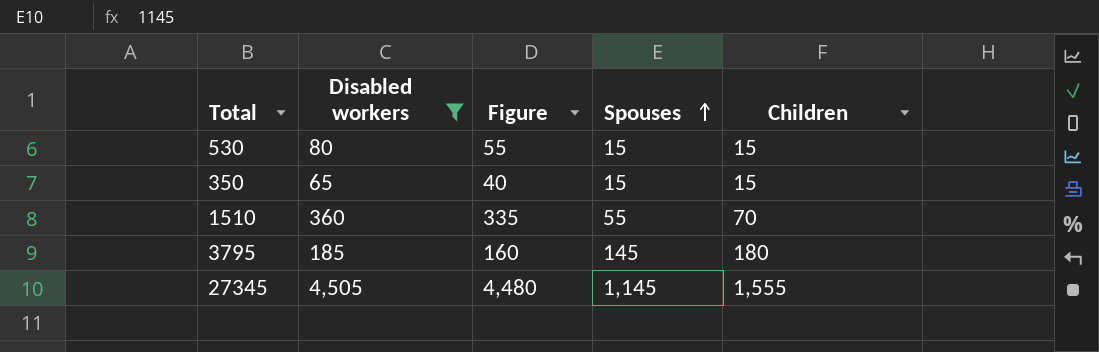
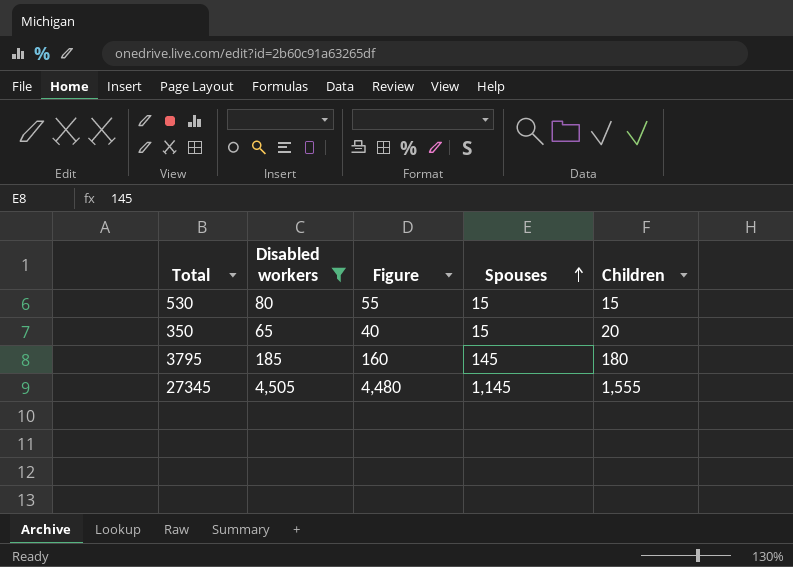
row 1510: 360 | 335 | 55 | 70 -> none
350 | Children: 15 -> 20

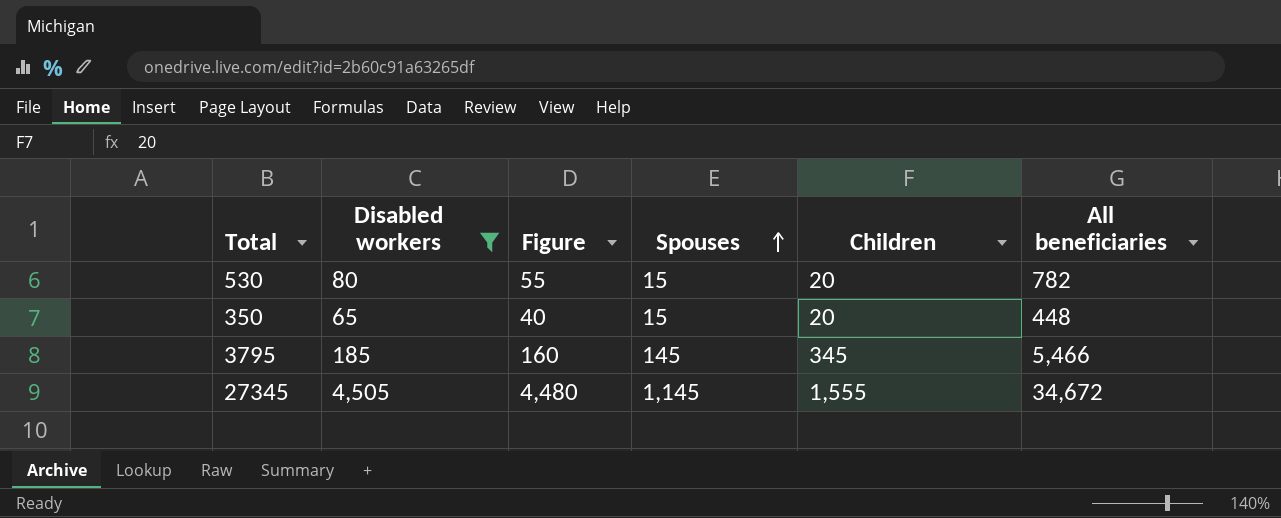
column All beneficiaries | position: none -> 6
530 | Children: 15 -> 20
3795 | Children: 180 -> 345

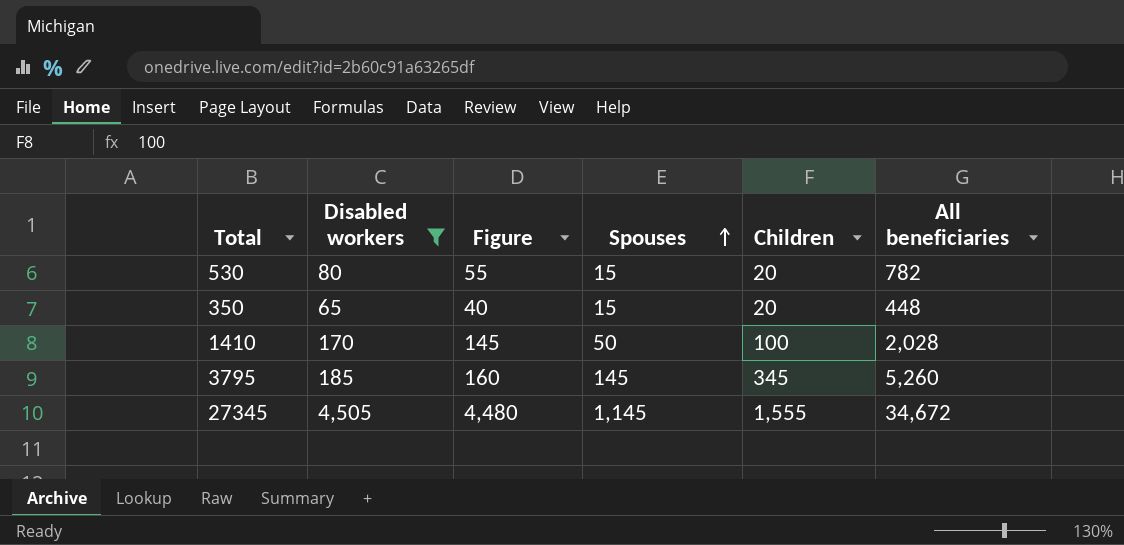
row 1410: none -> 170 | 145 | 50 | 100 | 2,028
3795 | All beneficiaries: 5,466 -> 5,260

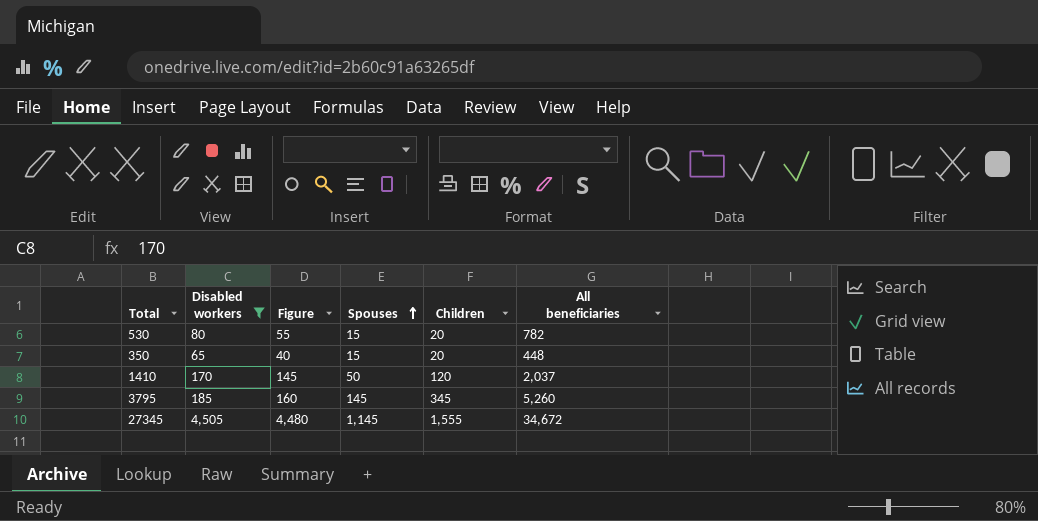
1410 | Children: 100 -> 120
1410 | All beneficiaries: 2,028 -> 2,037

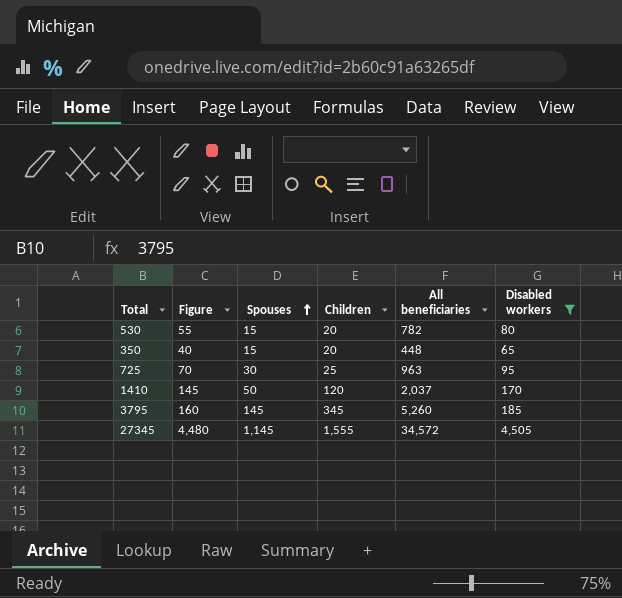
column Disabled workers | position: 2 -> 6
row 725: none -> 70 | 30 | 25 | 963 | 95
27345 | All beneficiaries: 34,672 -> 34,572

